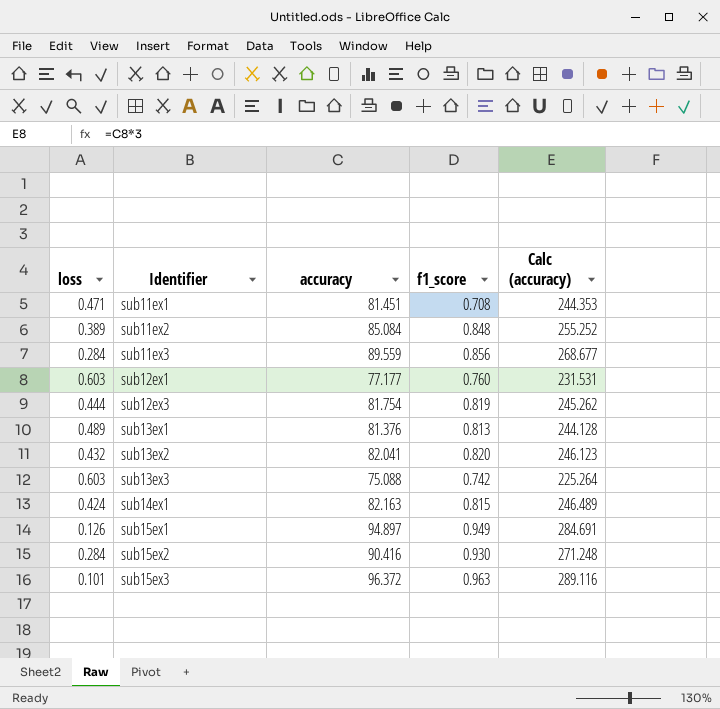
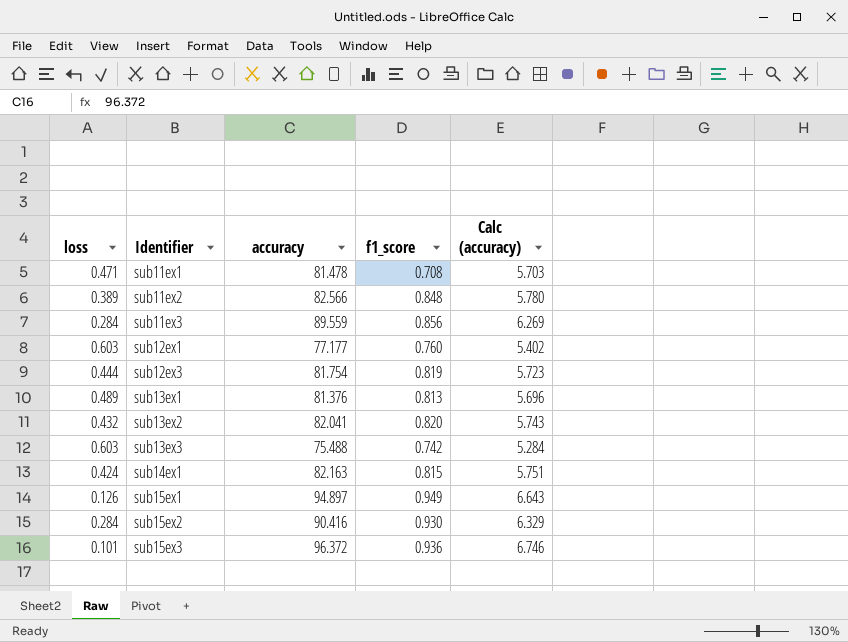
column Calc (accuracy) | formula: [accuracy] * 3 -> [accuracy] * 0.07
sub11ex1 | accuracy: 81.451 -> 81.478
sub11ex2 | accuracy: 85.084 -> 82.566
sub13ex3 | accuracy: 75.088 -> 75.488
sub15ex3 | f1_score: 0.963 -> 0.936

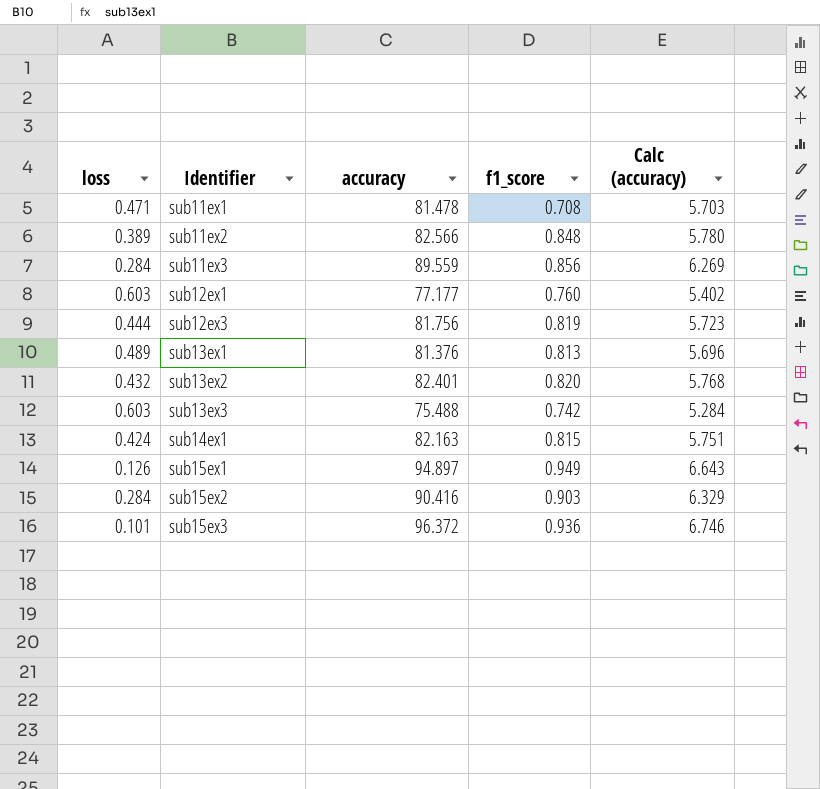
sub12ex3 | accuracy: 81.754 -> 81.756
sub13ex2 | accuracy: 82.041 -> 82.401
sub13ex2 | Calc (accuracy): 5.743 -> 5.768
sub15ex2 | f1_score: 0.930 -> 0.903

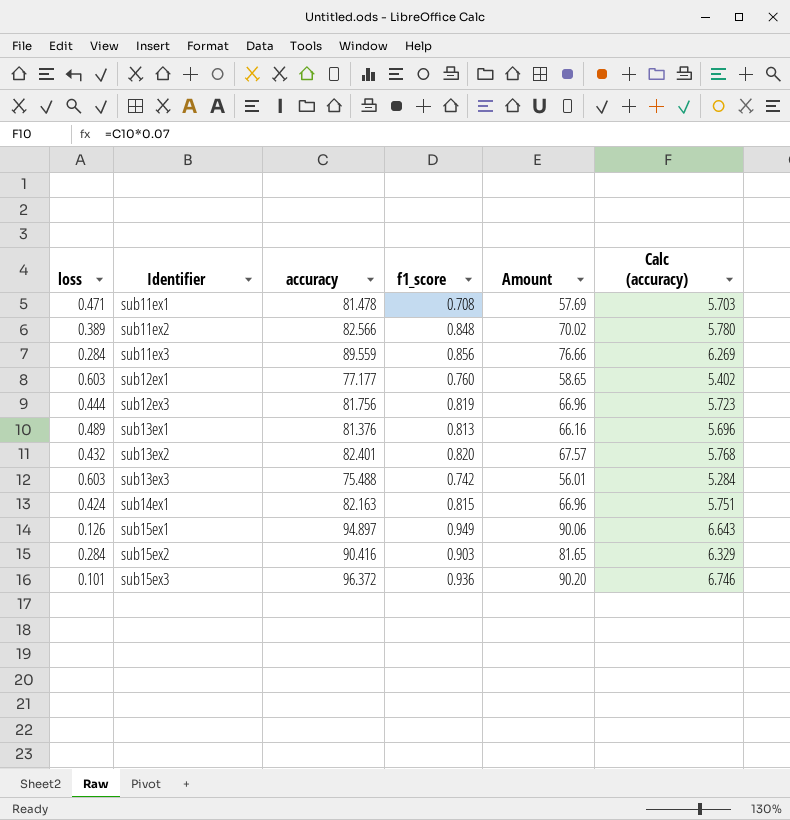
column Amount | formula: none -> [accuracy] * [f1_score]

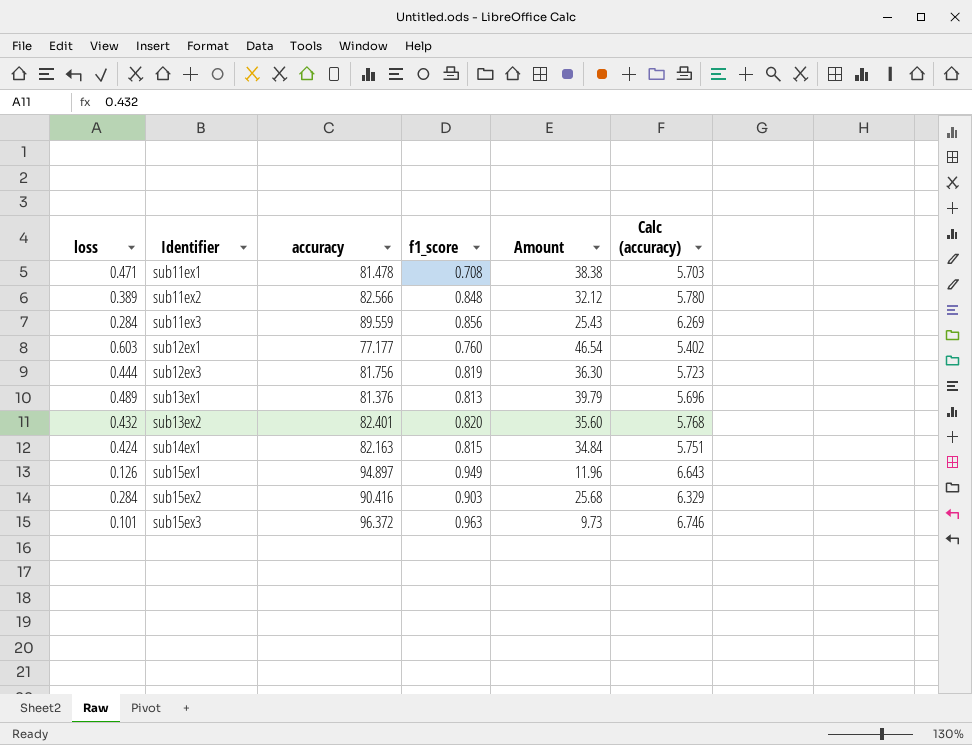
column Amount | formula: [accuracy] * [f1_score] -> [loss] * [accuracy]
row sub13ex3: 0.603 | 75.488 | 0.742 | 56.01 | 5.284 -> none
sub15ex3 | f1_score: 0.936 -> 0.963

